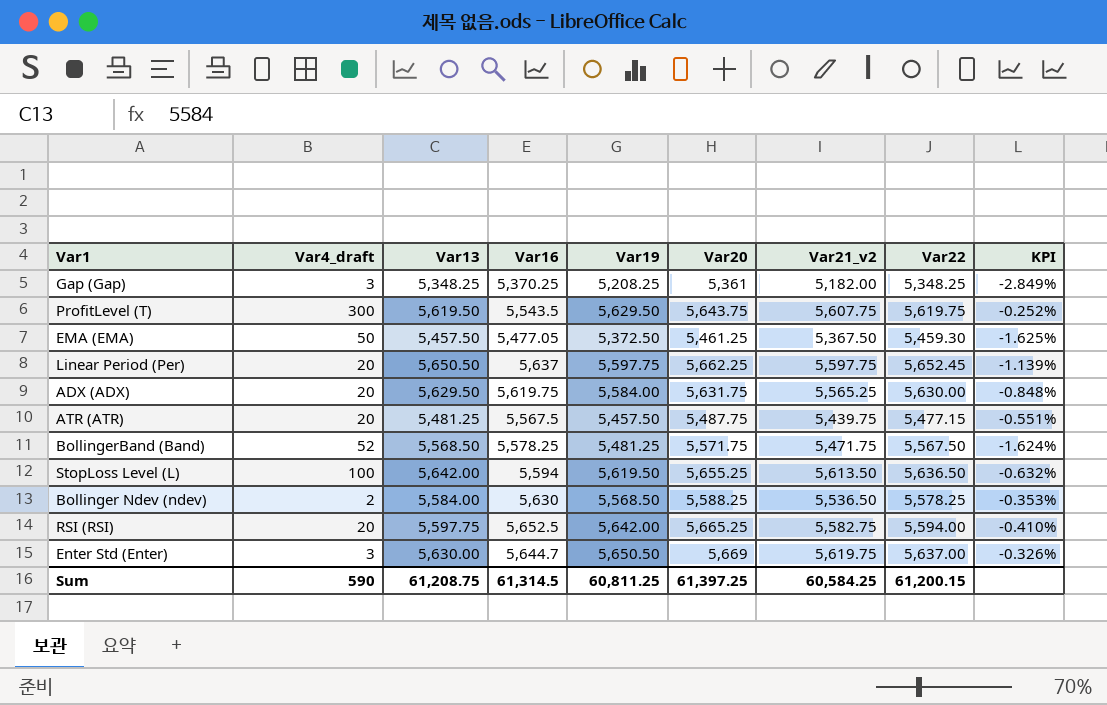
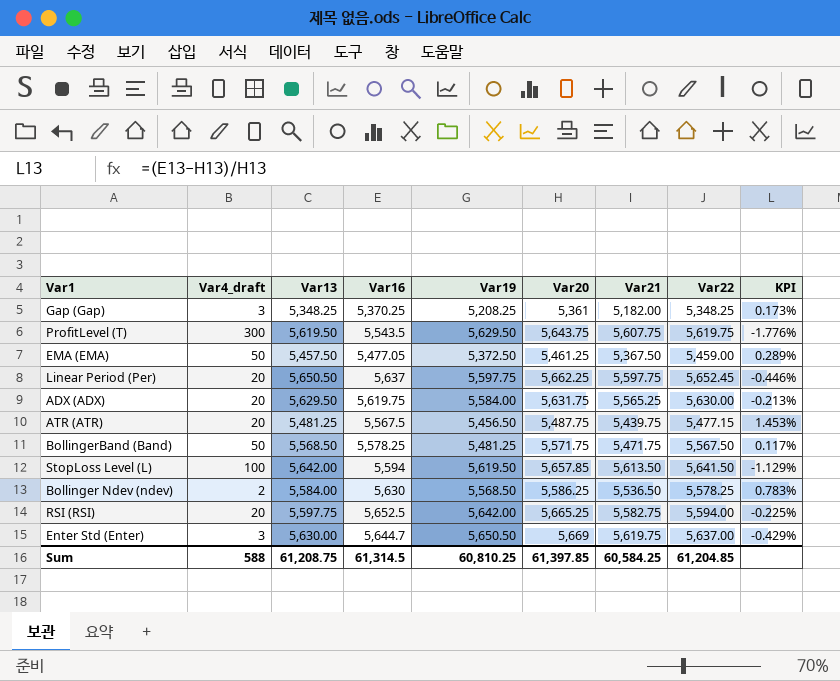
column name: Var21_v2 -> Var21
column KPI | formula: ([Var19] - [Var20]) / [Var20] -> ([Var16] - [Var20]) / [Var20]
EMA (EMA) | Var22: 5,459.30 -> 5,459.00
ATR (ATR) | Var19: 5,457.50 -> 5,456.50
BollingerBand (Band) | Var4_draft: 52 -> 50
StopLoss Level (L) | Var20: 5,655.25 -> 5,657.85
StopLoss Level (L) | Var22: 5,636.50 -> 5,641.50
Bollinger Ndev (ndev) | Var20: 5,588.25 -> 5,586.25
Sum | Var4_draft: 590 -> 588
Sum | Var19: 60,811.25 -> 60,810.25
Sum | Var20: 61,397.25 -> 61,397.85
Sum | Var22: 61,200.15 -> 61,204.85

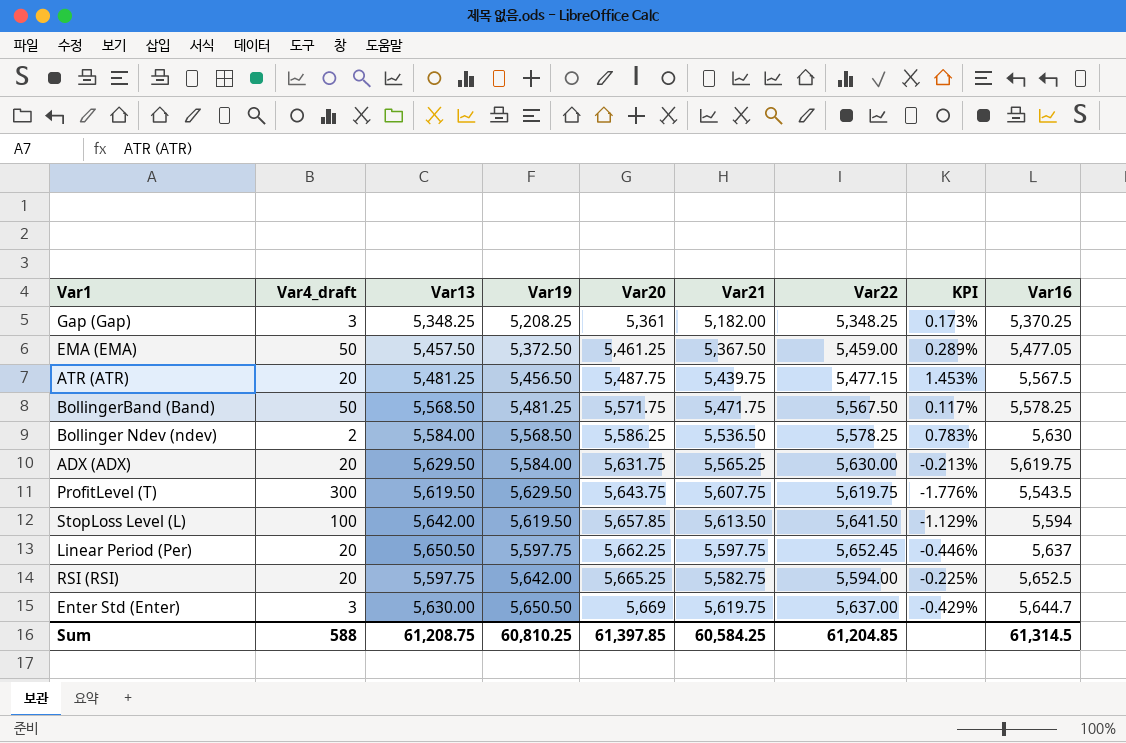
row order: none -> Var20 ascending
column Var16 | position: 4 -> 9

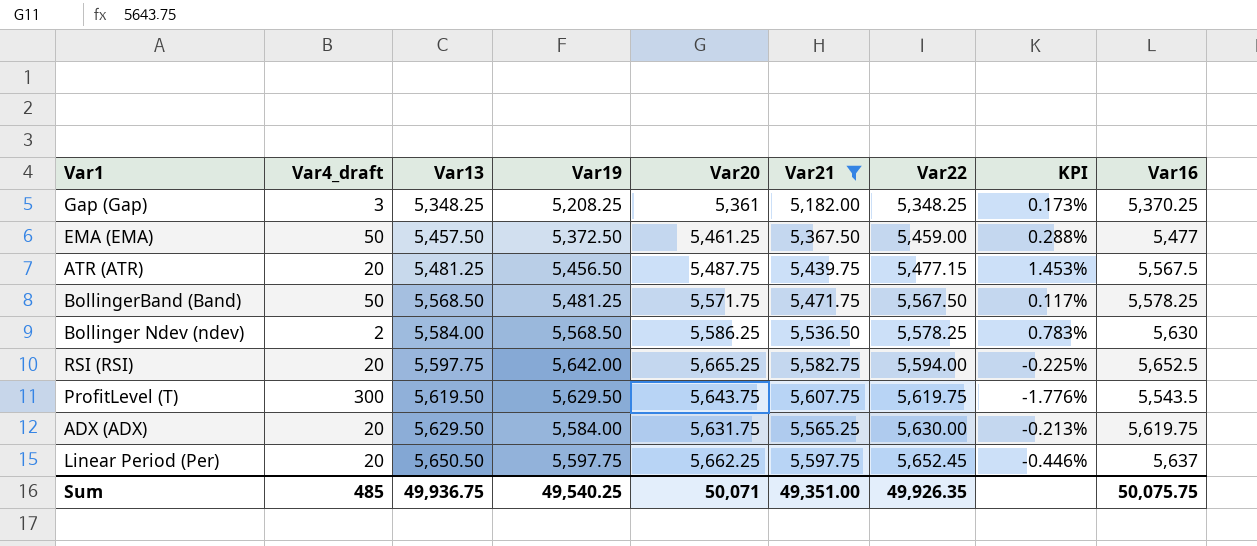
filter: none -> Var21 <= 5,607.75
row order: Var20 ascending -> Var13 ascending
EMA (EMA) | KPI: 0.289% -> 0.288%
EMA (EMA) | Var16: 5,477.05 -> 5,477
Sum | Var4_draft: 588 -> 485
Sum | Var13: 61,208.75 -> 49,936.75
Sum | Var19: 60,810.25 -> 49,540.25
Sum | Var20: 61,397.85 -> 50,071
Sum | Var21: 60,584.25 -> 49,351.00
Sum | Var22: 61,204.85 -> 49,926.35
Sum | Var16: 61,314.5 -> 50,075.75

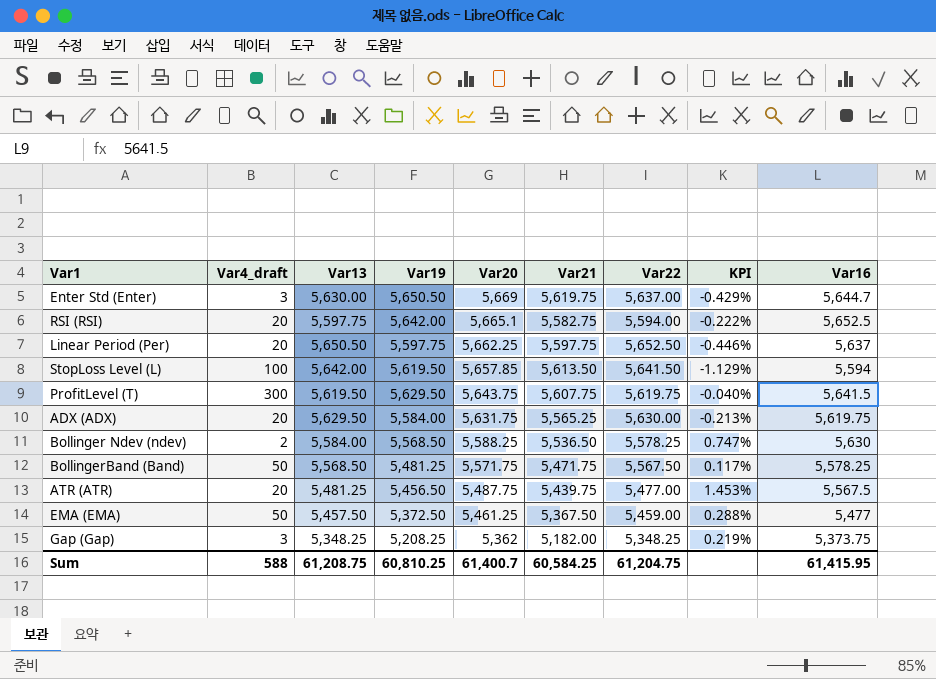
filter: Var21 <= 5,607.75 -> none
row order: Var13 ascending -> Var20 descending
RSI (RSI) | Var20: 5,665.25 -> 5,665.1
RSI (RSI) | KPI: -0.225% -> -0.222%
Linear Period (Per) | Var22: 5,652.45 -> 5,652.50
ProfitLevel (T) | KPI: -1.776% -> -0.040%
ProfitLevel (T) | Var16: 5,543.5 -> 5,641.5
Bollinger Ndev (ndev) | Var20: 5,586.25 -> 5,588.25
Bollinger Ndev (ndev) | KPI: 0.783% -> 0.747%
ATR (ATR) | Var22: 5,477.15 -> 5,477.00
Gap (Gap) | Var20: 5,361 -> 5,362
Gap (Gap) | KPI: 0.173% -> 0.219%
Gap (Gap) | Var16: 5,370.25 -> 5,373.75
Sum | Var4_draft: 485 -> 588
Sum | Var13: 49,936.75 -> 61,208.75
Sum | Var19: 49,540.25 -> 60,810.25
Sum | Var20: 50,071 -> 61,400.7
Sum | Var21: 49,351.00 -> 60,584.25
Sum | Var22: 49,926.35 -> 61,204.75
Sum | Var16: 50,075.75 -> 61,415.95

